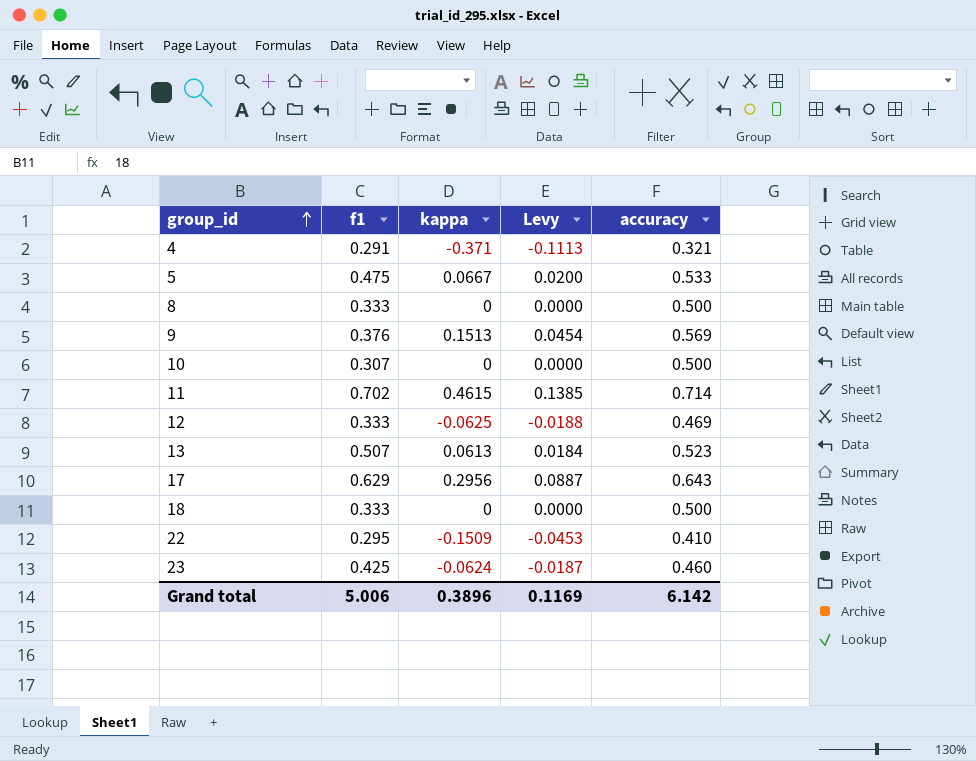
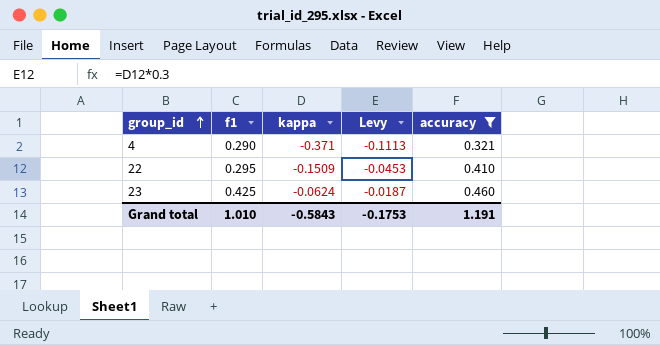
filter: none -> accuracy <= 0.460
4 | f1: 0.291 -> 0.290
Grand total | f1: 5.006 -> 1.010
Grand total | kappa: 0.3896 -> -0.5843
Grand total | Levy: 0.1169 -> -0.1753
Grand total | accuracy: 6.142 -> 1.191

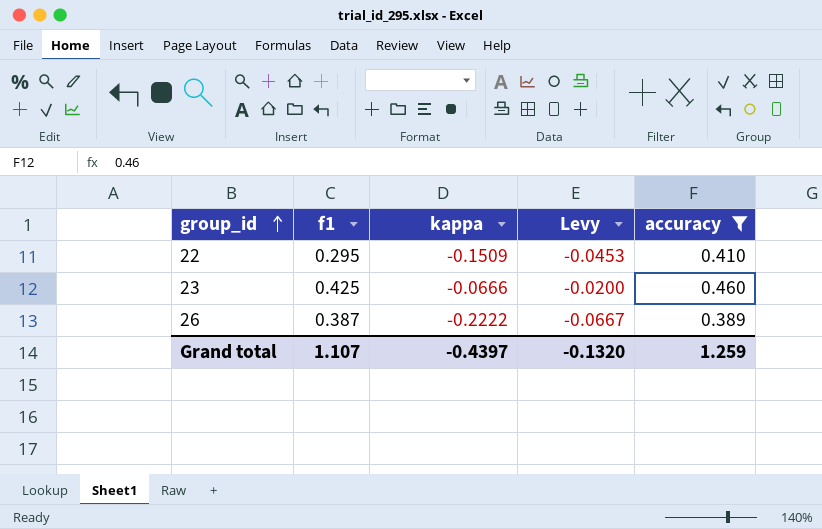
row 4: 0.290 | -0.371 | -0.1113 | 0.321 -> none
23 | kappa: -0.0624 -> -0.0666
23 | Levy: -0.0187 -> -0.0200
row 26: none -> 0.387 | -0.2222 | -0.0667 | 0.389
Grand total | f1: 1.010 -> 1.107
Grand total | kappa: -0.5843 -> -0.4397
Grand total | Levy: -0.1753 -> -0.1320
Grand total | accuracy: 1.191 -> 1.259

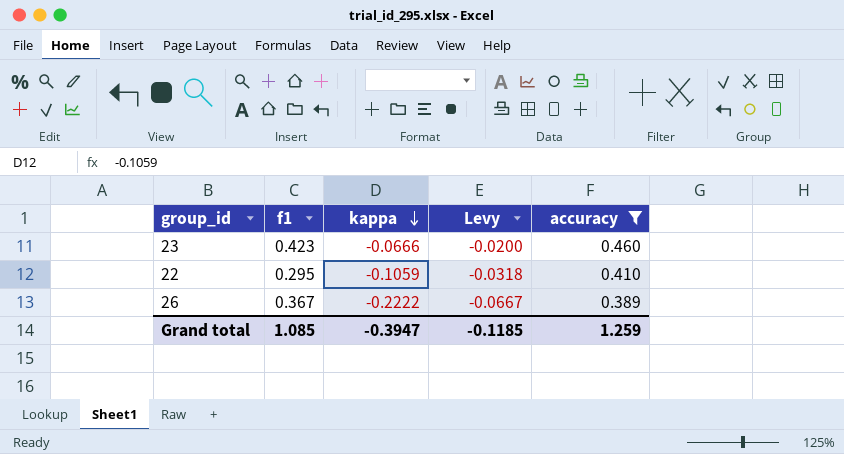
row order: group_id ascending -> kappa descending
23 | f1: 0.425 -> 0.423
22 | kappa: -0.1509 -> -0.1059
22 | Levy: -0.0453 -> -0.0318
26 | f1: 0.387 -> 0.367
Grand total | f1: 1.107 -> 1.085
Grand total | kappa: -0.4397 -> -0.3947
Grand total | Levy: -0.1320 -> -0.1185

